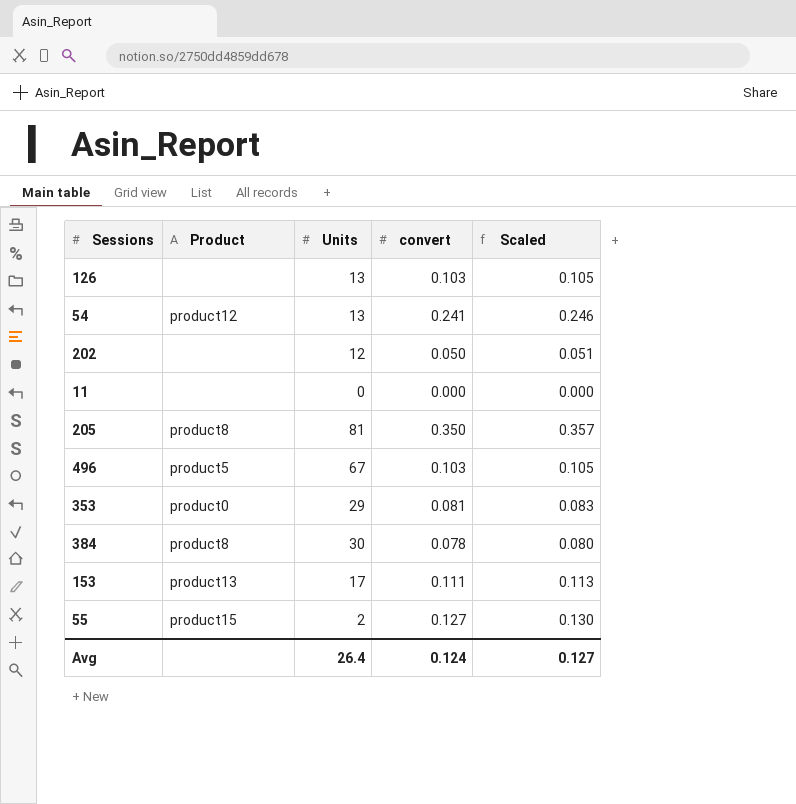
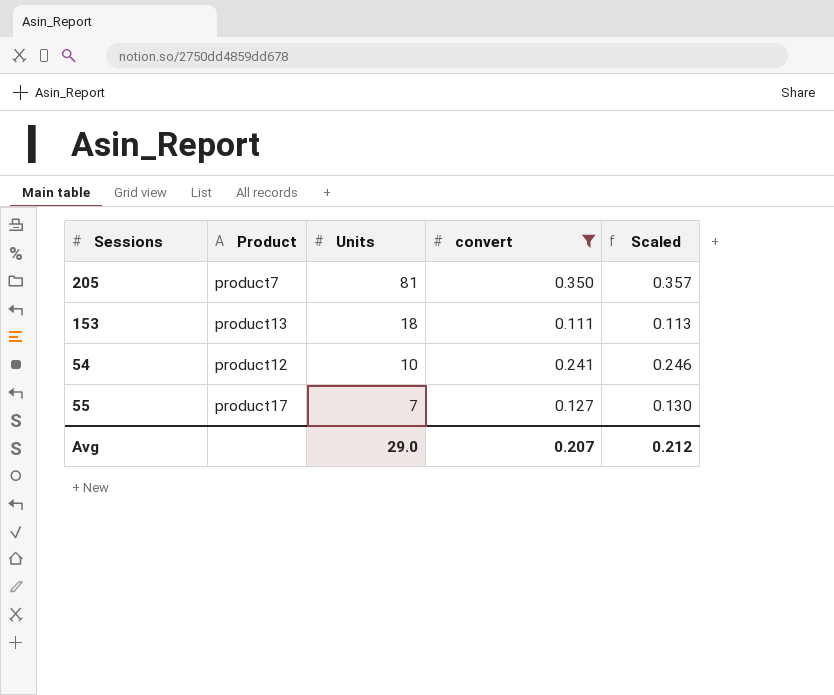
filter: none -> convert >= 0.111
row order: none -> Units descending
205 | Product: product8 -> product7
153 | Units: 17 -> 18
54 | Units: 13 -> 10
55 | Product: product15 -> product17
55 | Units: 2 -> 7
Avg | Units: 26.4 -> 29.0
Avg | convert: 0.124 -> 0.207
Avg | Scaled: 0.127 -> 0.212

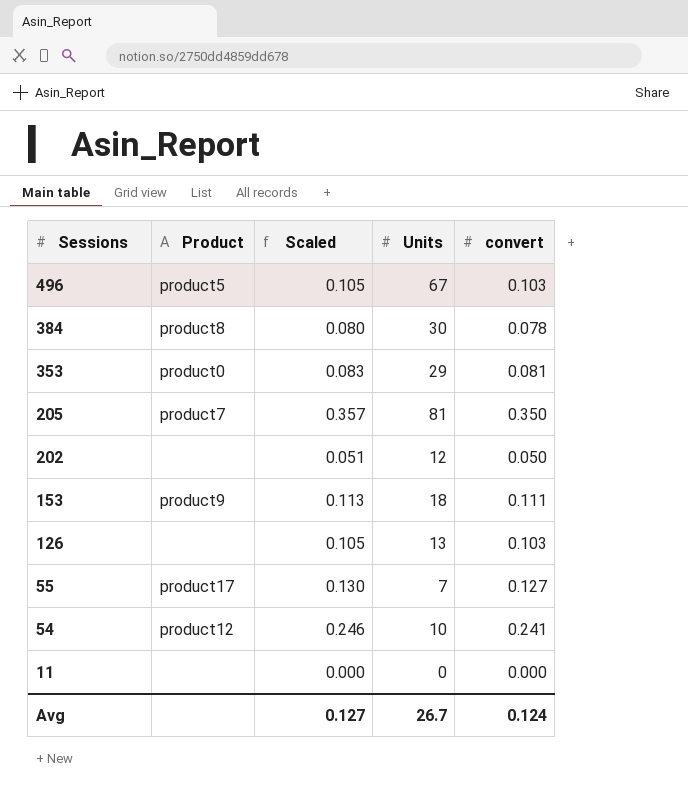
filter: convert >= 0.111 -> none
row order: Units descending -> Sessions descending
column Scaled | position: 5 -> 3
153 | Product: product13 -> product9
Avg | Scaled: 0.212 -> 0.127
Avg | Units: 29.0 -> 26.7
Avg | convert: 0.207 -> 0.124

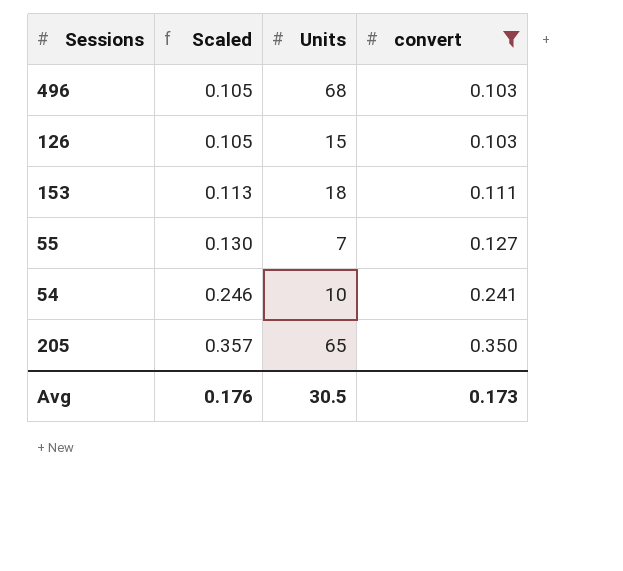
filter: none -> convert >= 0.103
row order: Sessions descending -> Scaled ascending
column Product | position: 2 -> none
496 | Units: 67 -> 68
126 | Units: 13 -> 15
205 | Units: 81 -> 65
Avg | Scaled: 0.127 -> 0.176
Avg | Units: 26.7 -> 30.5
Avg | convert: 0.124 -> 0.173

